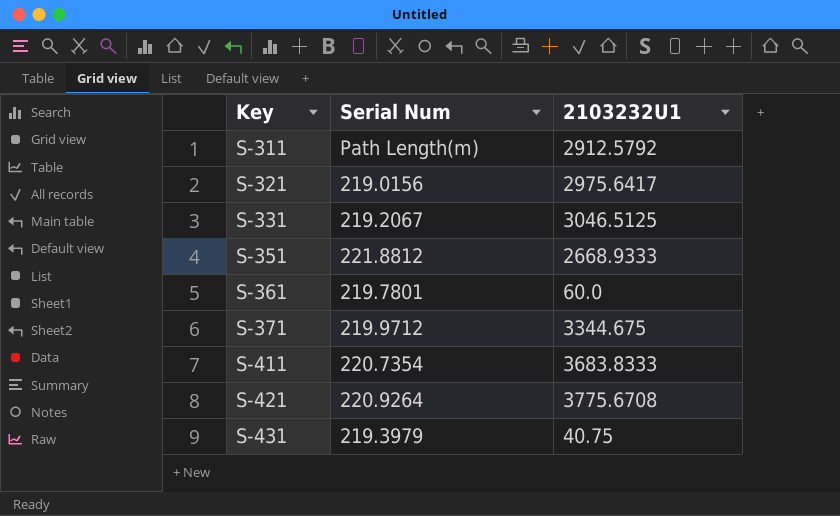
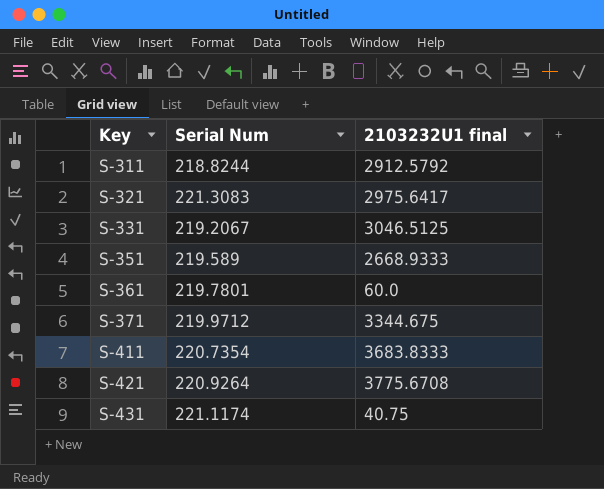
column name: 2103232U1 -> 2103232U1 final
S-311 | Serial Num: Path Length(m) -> 218.8244
S-321 | Serial Num: 219.0156 -> 221.3083
S-351 | Serial Num: 221.8812 -> 219.589
S-431 | Serial Num: 219.3979 -> 221.1174

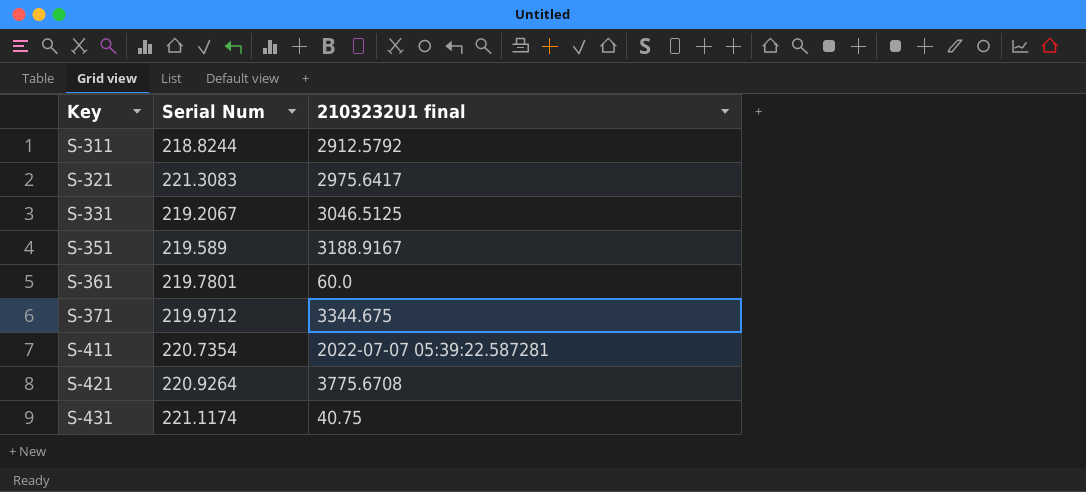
S-351 | 2103232U1 final: 2668.9333 -> 3188.9167
S-411 | 2103232U1 final: 3683.8333 -> 2022-07-07 05:39:22.587281

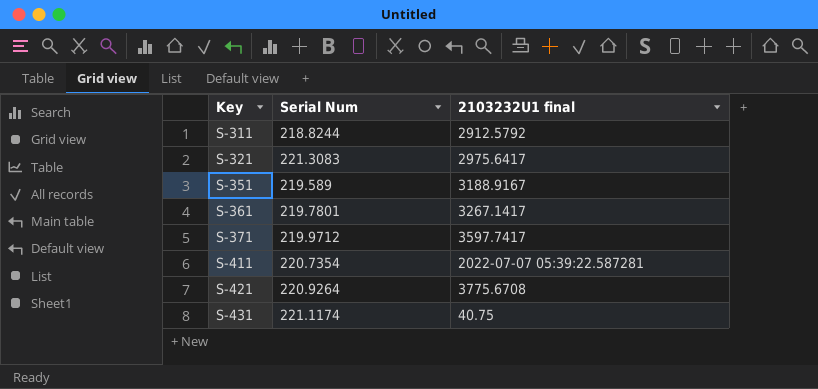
row S-331: 219.2067 | 3046.5125 -> none
S-361 | 2103232U1 final: 60.0 -> 3267.1417
S-371 | 2103232U1 final: 3344.675 -> 3597.7417

